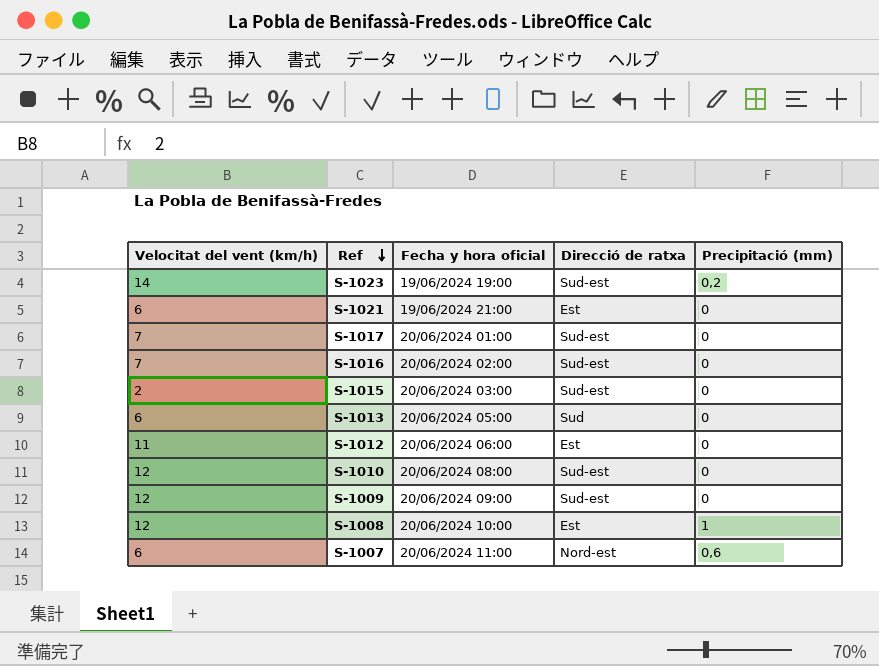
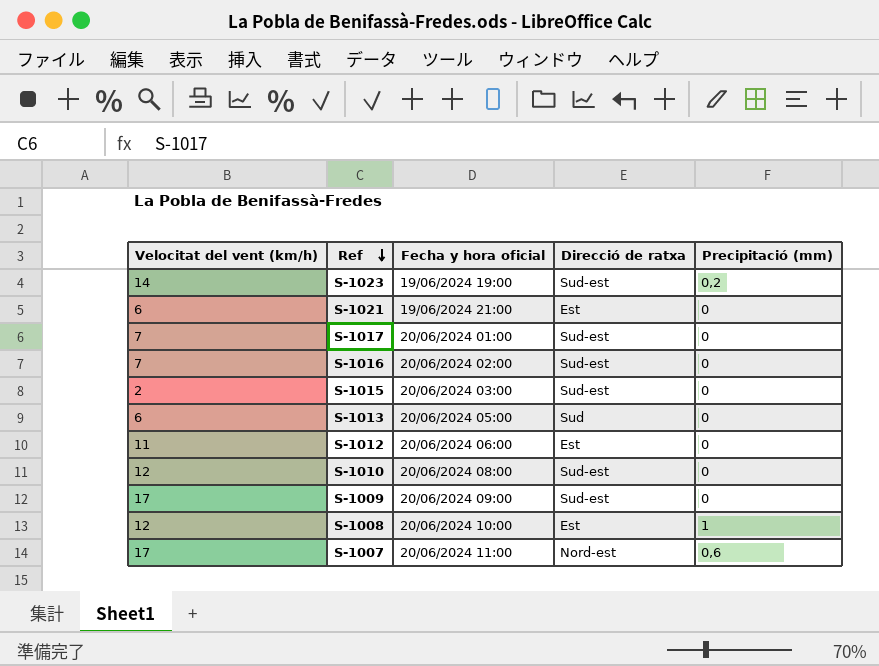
S-1009 | Velocitat del vent (km/h): 12 -> 17
S-1007 | Velocitat del vent (km/h): 6 -> 17

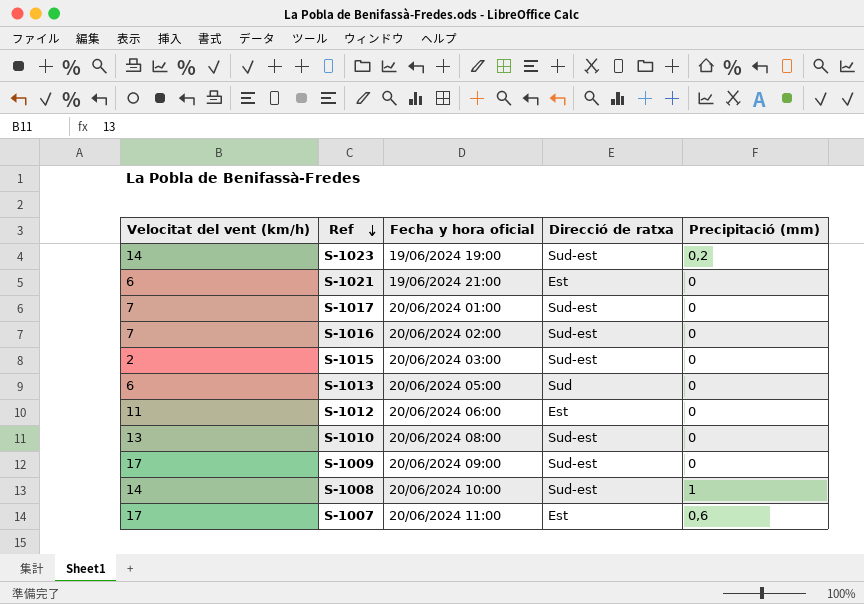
S-1010 | Velocitat del vent (km/h): 12 -> 13
S-1008 | Velocitat del vent (km/h): 12 -> 14
S-1008 | Direcció de ratxa: Est -> Sud-est
S-1007 | Direcció de ratxa: Nord-est -> Est

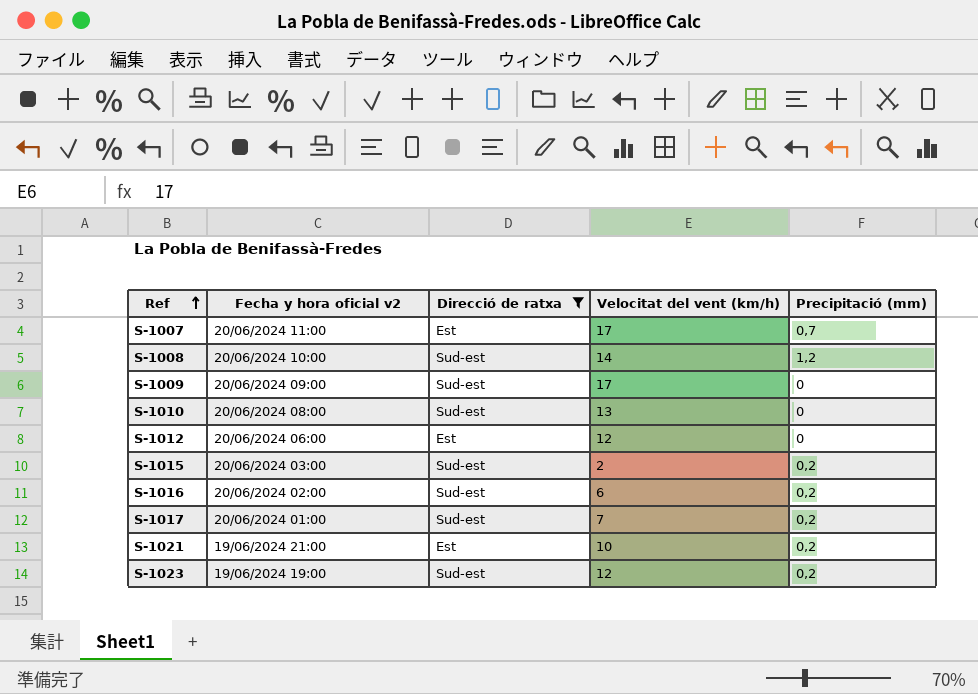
filter: none -> Direcció de ratxa != Sud
row order: Ref descending -> Ref ascending
column name: Fecha y hora oficial -> Fecha y hora oficial v2
column Velocitat del vent (km/h) | position: 1 -> 4
S-1007 | Precipitació (mm): 0,6 -> 0,7
S-1008 | Precipitació (mm): 1 -> 1,2
S-1012 | Velocitat del vent (km/h): 11 -> 12
S-1015 | Precipitació (mm): 0 -> 0,2
S-1016 | Velocitat del vent (km/h): 7 -> 6
S-1016 | Precipitació (mm): 0 -> 0,2
S-1017 | Precipitació (mm): 0 -> 0,2
S-1021 | Velocitat del vent (km/h): 6 -> 10
S-1021 | Precipitació (mm): 0 -> 0,2
S-1023 | Velocitat del vent (km/h): 14 -> 12

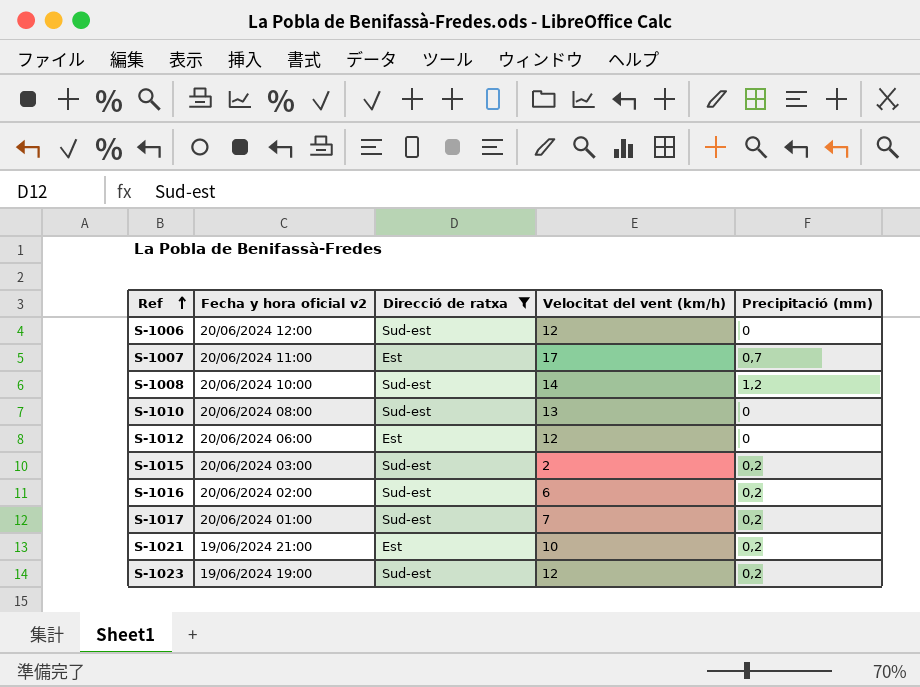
row S-1009: 20/06/2024 09:00 | Sud-est | 17 | 0 -> none
row S-1006: none -> 20/06/2024 12:00 | Sud-est | 12 | 0

